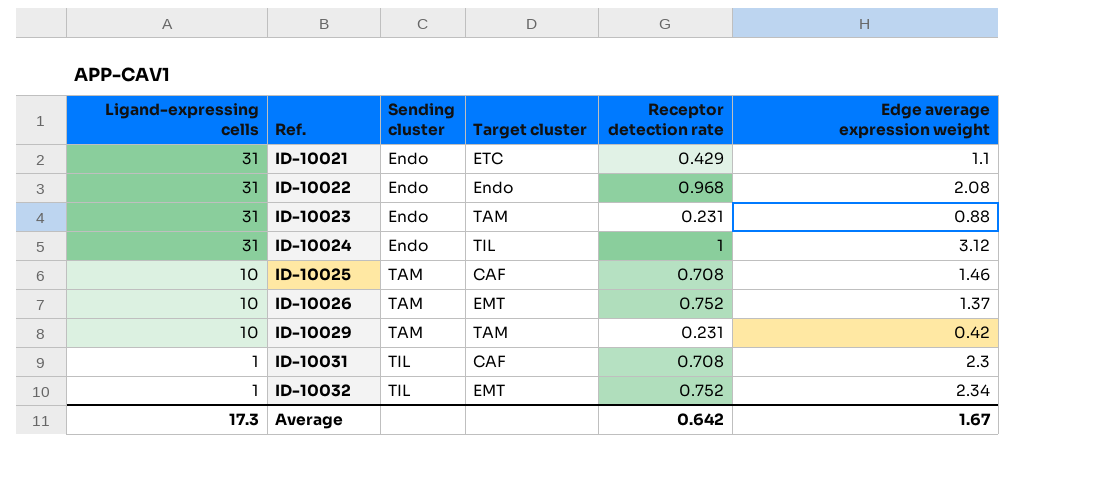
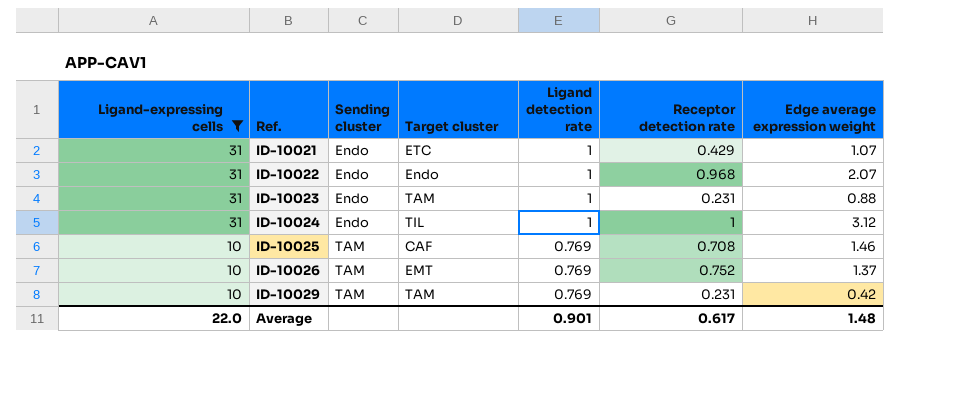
filter: none -> Ligand-expressing cells != 1
column Ligand detection rate | position: none -> 5
ID-10021 | Edge average expression weight: 1.1 -> 1.07
ID-10022 | Edge average expression weight: 2.08 -> 2.07
Average | Ligand-expressing cells: 17.3 -> 22.0
Average | Receptor detection rate: 0.642 -> 0.617
Average | Edge average expression weight: 1.67 -> 1.48

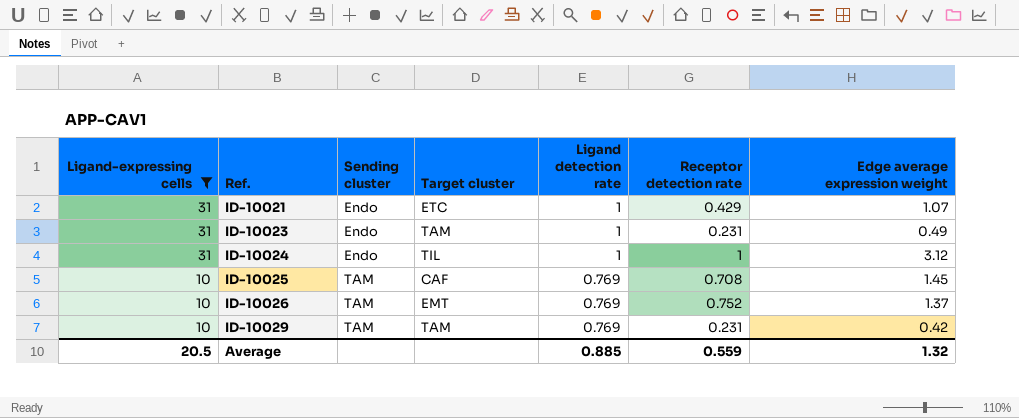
row ID-10022: 31 | Endo | Endo | 1 | 0.968 | 2.07 -> none
ID-10023 | Edge average expression weight: 0.88 -> 0.49
ID-10025 | Edge average expression weight: 1.46 -> 1.45
Average | Ligand-expressing cells: 22.0 -> 20.5
Average | Ligand detection rate: 0.901 -> 0.885
Average | Receptor detection rate: 0.617 -> 0.559
Average | Edge average expression weight: 1.48 -> 1.32

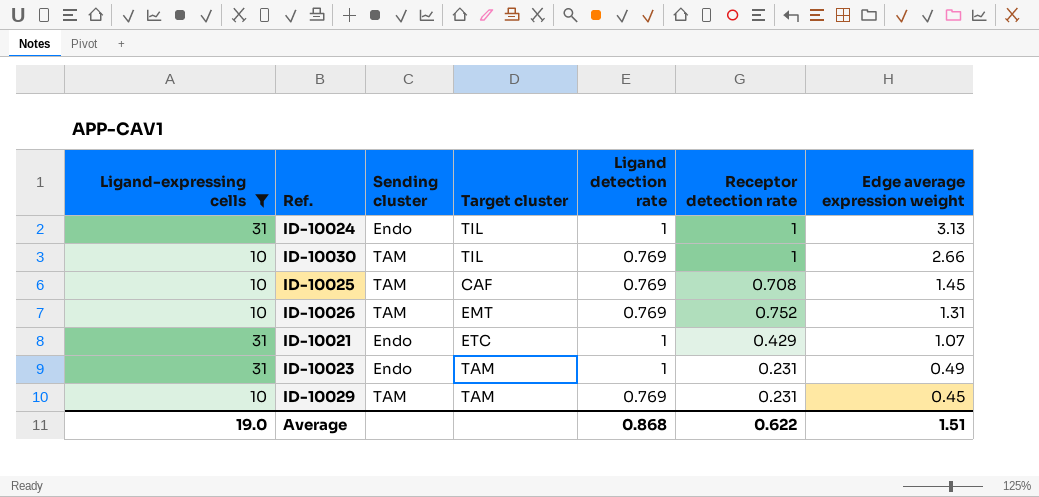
row order: Ligand-expressing cells descending -> Edge average expression weight descending
ID-10024 | Edge average expression weight: 3.12 -> 3.13
row ID-10030: none -> 10 | TAM | TIL | 0.769 | 1 | 2.66
ID-10026 | Edge average expression weight: 1.37 -> 1.31
ID-10029 | Edge average expression weight: 0.42 -> 0.45
Average | Ligand-expressing cells: 20.5 -> 19.0
Average | Ligand detection rate: 0.885 -> 0.868
Average | Receptor detection rate: 0.559 -> 0.622
Average | Edge average expression weight: 1.32 -> 1.51

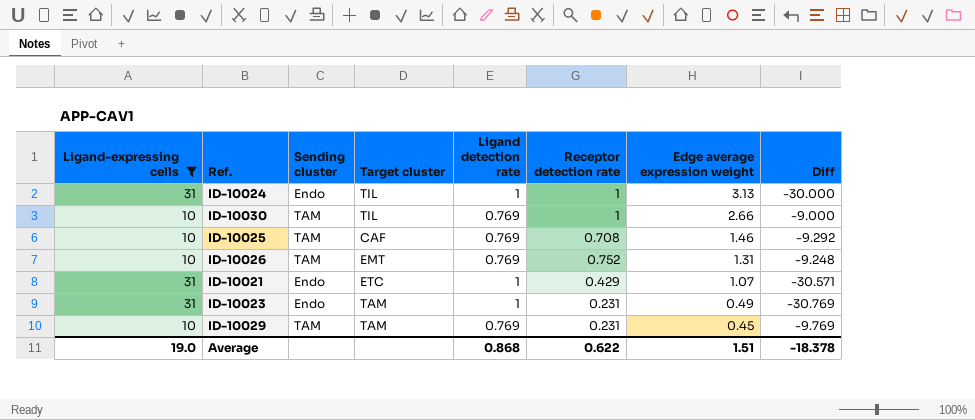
column Diff | formula: none -> [Receptor detection rate] - [Ligand-expressing cells]
ID-10025 | Edge average expression weight: 1.45 -> 1.46

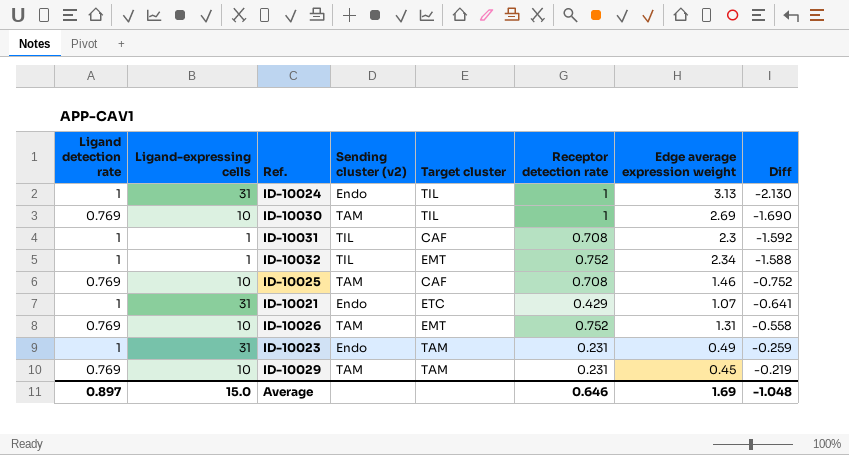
filter: Ligand-expressing cells != 1 -> none
row order: Edge average expression weight descending -> Diff ascending
column Ligand detection rate | position: 5 -> 1
column name: Sending cluster -> Sending cluster (v2)
column Diff | formula: [Receptor detection rate] - [Ligand-expressing cells] -> [Receptor detection rate] - [Edge average expression weight]
ID-10030 | Edge average expression weight: 2.66 -> 2.69
Average | Ligand detection rate: 0.868 -> 0.897
Average | Ligand-expressing cells: 19.0 -> 15.0
Average | Receptor detection rate: 0.622 -> 0.646
Average | Edge average expression weight: 1.51 -> 1.69
Average | Diff: -18.378 -> -1.048

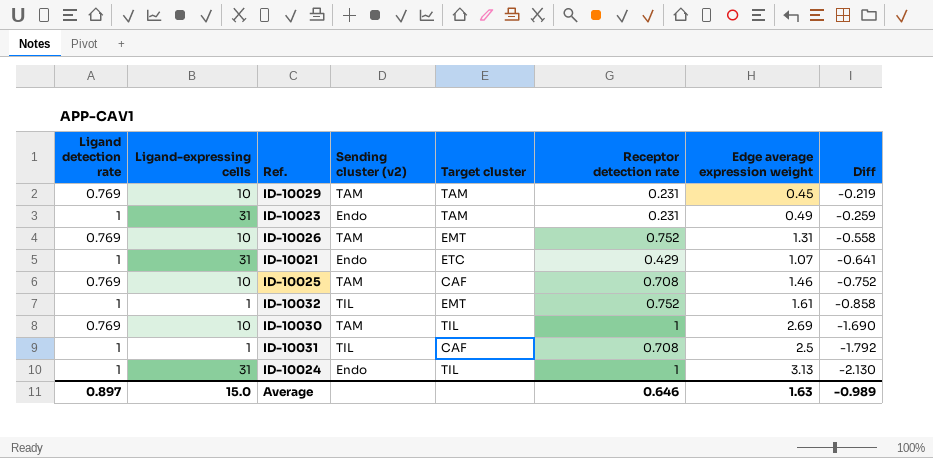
row order: Diff ascending -> Diff descending
ID-10032 | Edge average expression weight: 2.34 -> 1.61
ID-10032 | Diff: -1.588 -> -0.858
ID-10031 | Edge average expression weight: 2.3 -> 2.5
ID-10031 | Diff: -1.592 -> -1.792
Average | Edge average expression weight: 1.69 -> 1.63
Average | Diff: -1.048 -> -0.989

